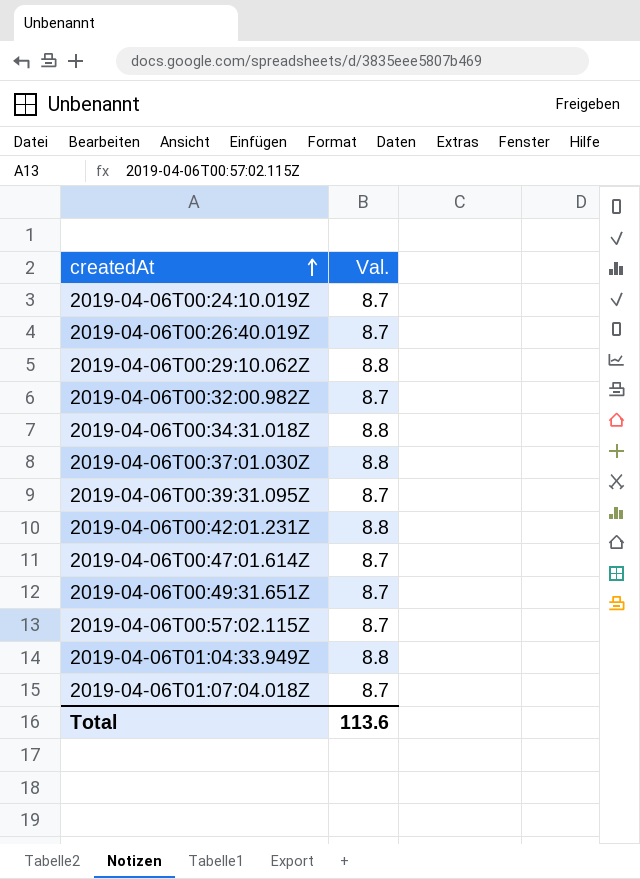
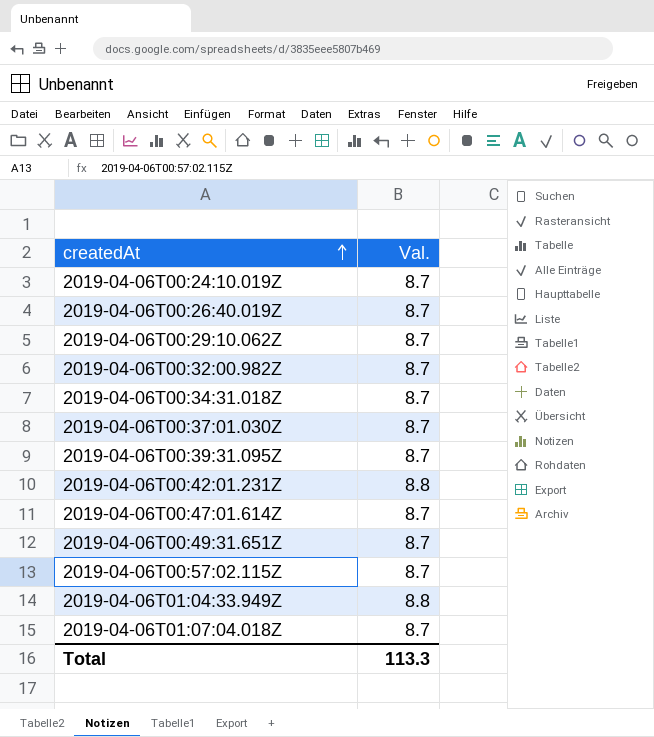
2019-04-06T00:29:10.062Z | Val.: 8.8 -> 8.7
2019-04-06T00:34:31.018Z | Val.: 8.8 -> 8.7
2019-04-06T00:37:01.030Z | Val.: 8.8 -> 8.7
Total | Val.: 113.6 -> 113.3

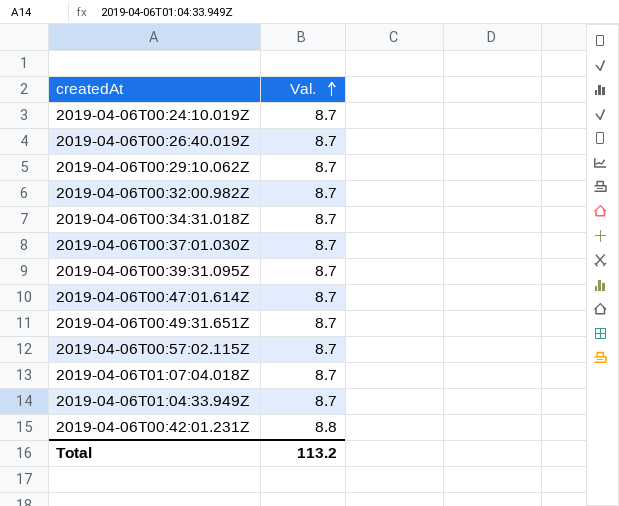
row order: createdAt ascending -> Val. ascending
2019-04-06T01:04:33.949Z | Val.: 8.8 -> 8.7
Total | Val.: 113.3 -> 113.2

